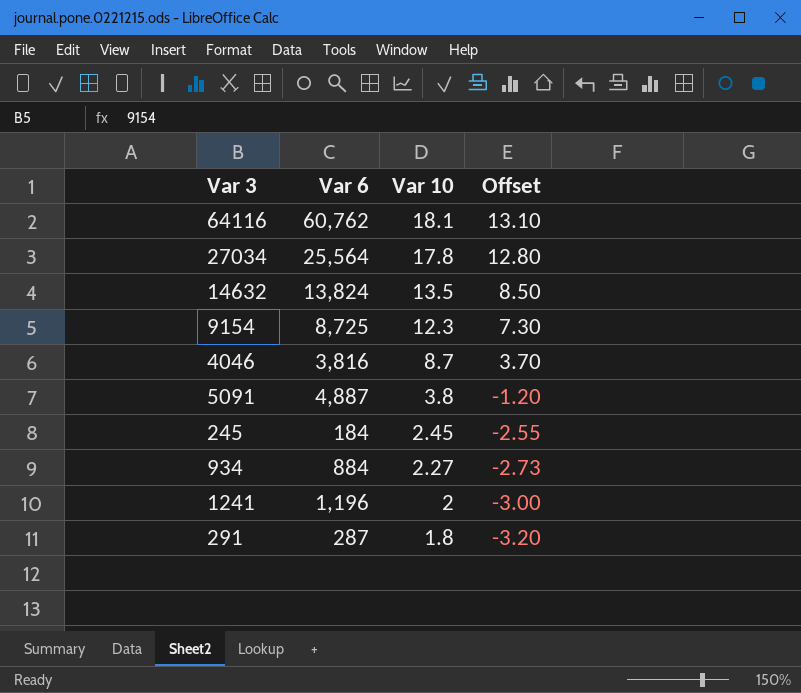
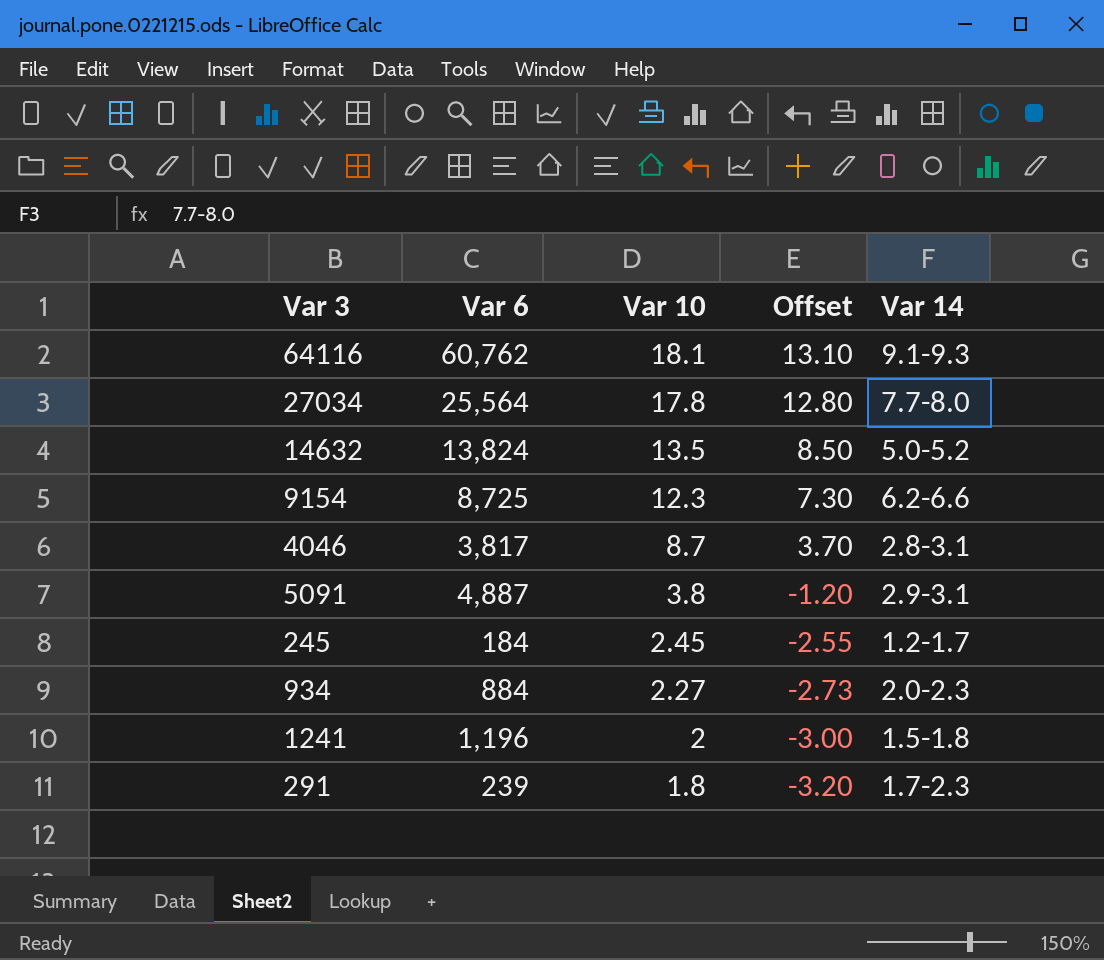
column Var 14 | position: none -> 5
4046 | Var 6: 3,816 -> 3,817
291 | Var 6: 287 -> 239

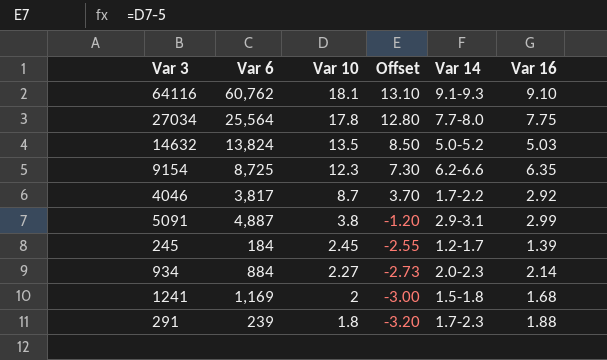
column Var 16 | position: none -> 6
4046 | Var 14: 2.8-3.1 -> 1.7-2.2
1241 | Var 6: 1,196 -> 1,169

